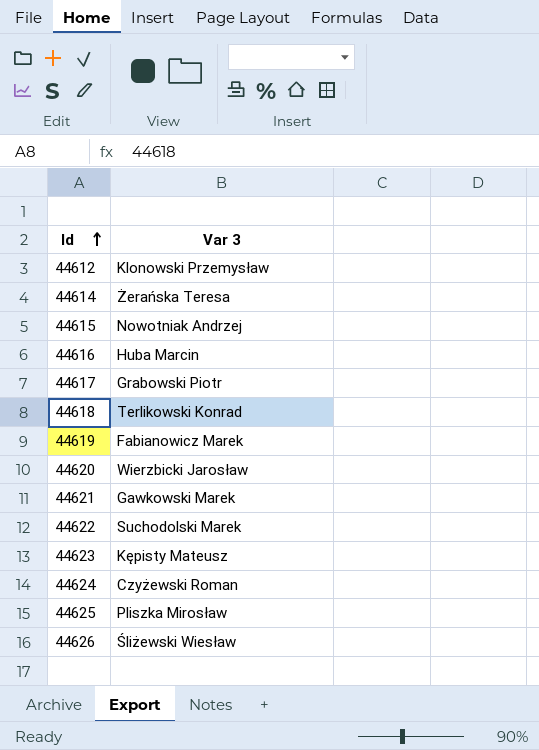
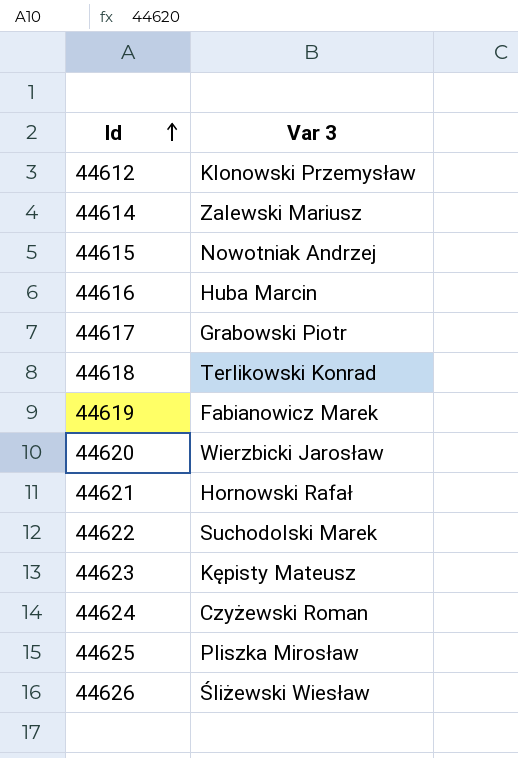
44614 | Var 3: Żerańska Teresa -> Zalewski Mariusz
44621 | Var 3: Gawkowski Marek -> Hornowski Rafał

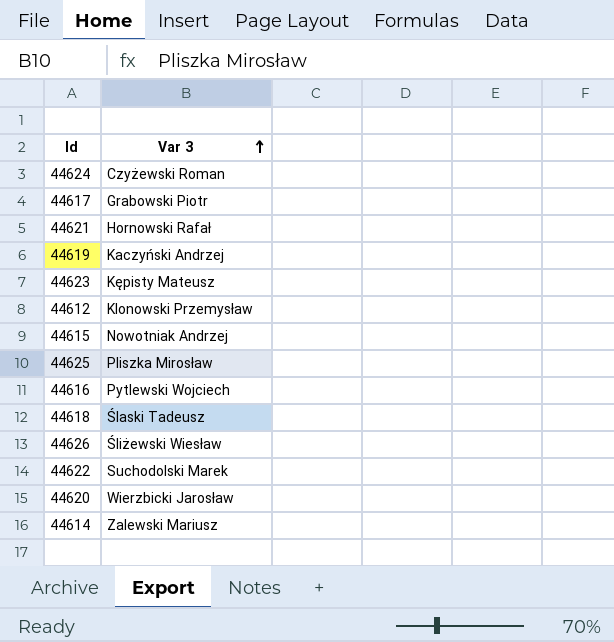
row order: Id ascending -> Var 3 ascending
44619 | Var 3: Fabianowicz Marek -> Kaczyński Andrzej
44616 | Var 3: Huba Marcin -> Pytlewski Wojciech
44618 | Var 3: Terlikowski Konrad -> Ślaski Tadeusz

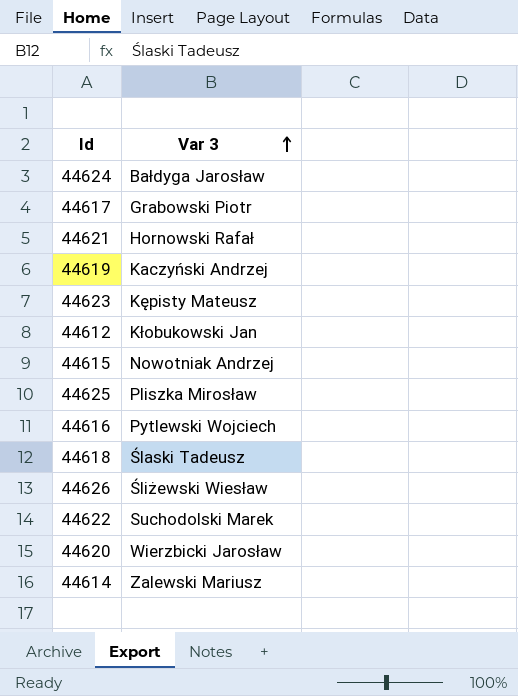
44624 | Var 3: Czyżewski Roman -> Bałdyga Jarosław
44612 | Var 3: Klonowski Przemysław -> Kłobukowski Jan

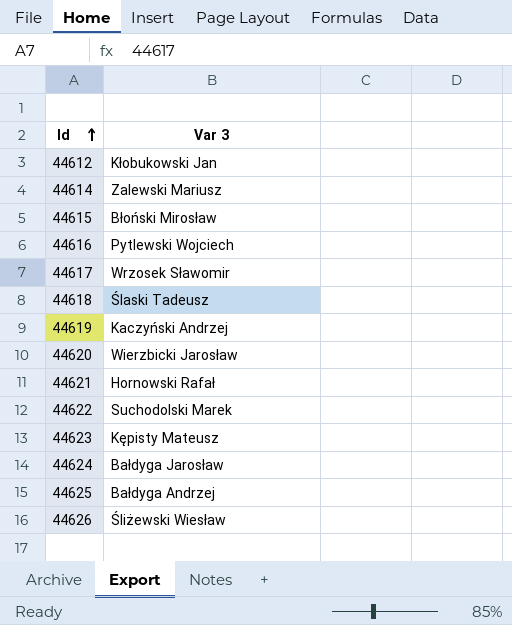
row order: Var 3 ascending -> Id ascending
44615 | Var 3: Nowotniak Andrzej -> Błoński Mirosław
44617 | Var 3: Grabowski Piotr -> Wrzosek Sławomir
44625 | Var 3: Pliszka Mirosław -> Bałdyga Andrzej

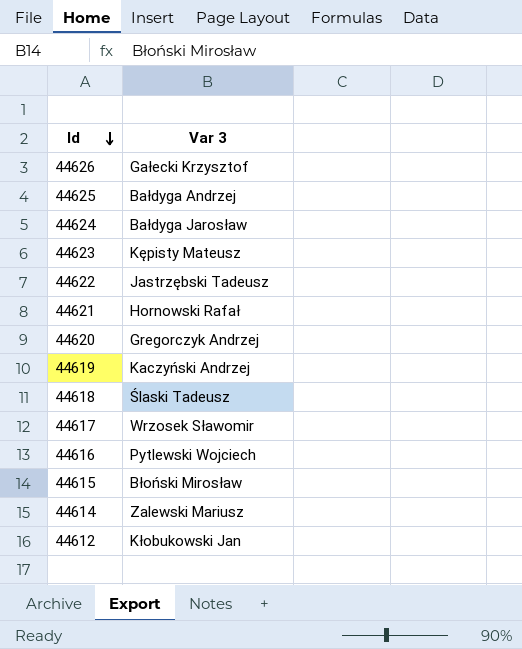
row order: Id ascending -> Id descending
44626 | Var 3: Śliżewski Wiesław -> Gałecki Krzysztof
44622 | Var 3: Suchodolski Marek -> Jastrzębski Tadeusz
44620 | Var 3: Wierzbicki Jarosław -> Gregorczyk Andrzej

